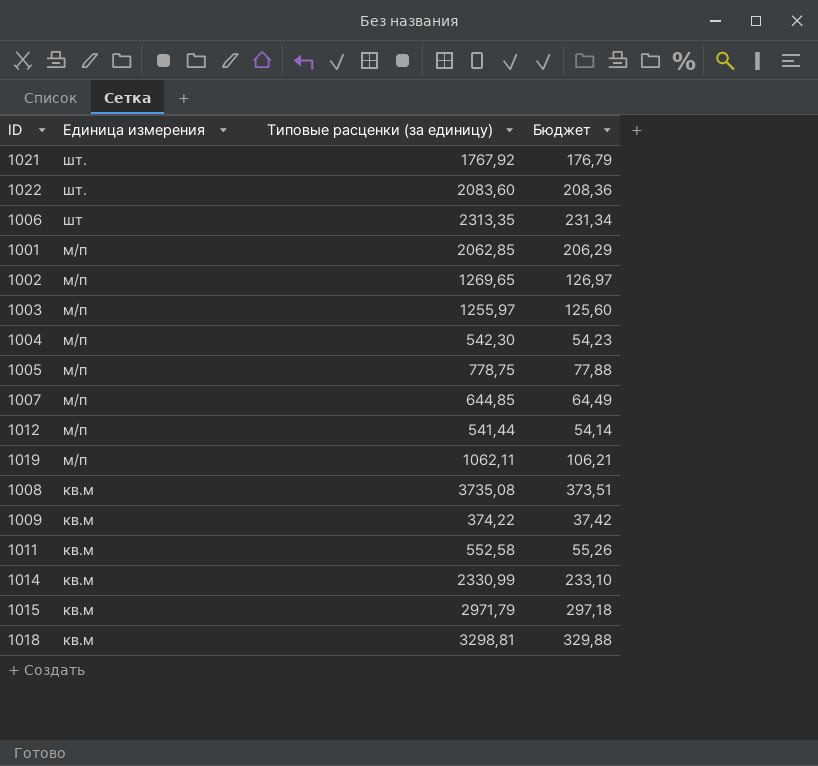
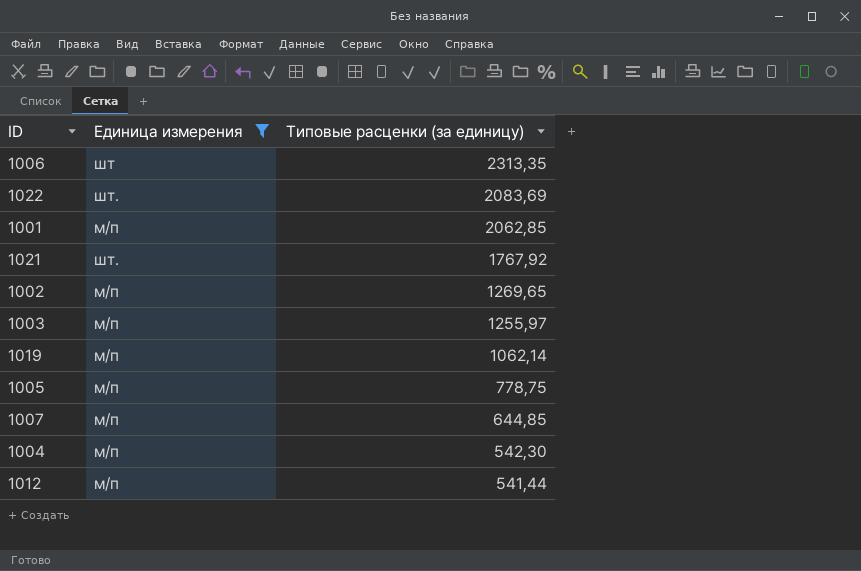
filter: none -> Единица измерения != кв.м
row order: Единица измерения descending -> Типовые расценки (за единицу) descending
column Бюджет | formula: [Типовые расценки (за единицу)] * 0,1 -> none
1022 | Типовые расценки (за единицу): 2083,60 -> 2083,69
1019 | Типовые расценки (за единицу): 1062,11 -> 1062,14

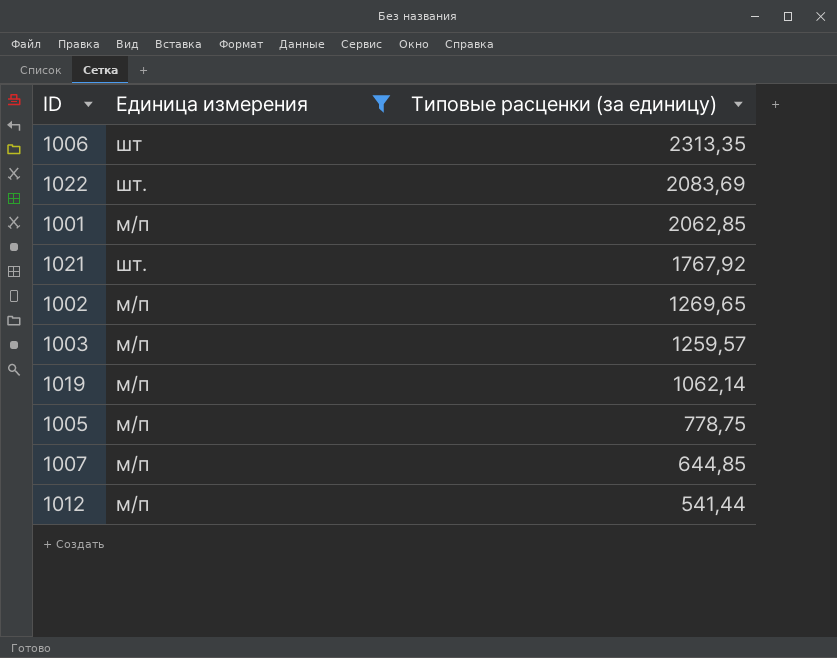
row 1004: м/п | 542,30 -> none
1003 | Типовые расценки (за единицу): 1255,97 -> 1259,57

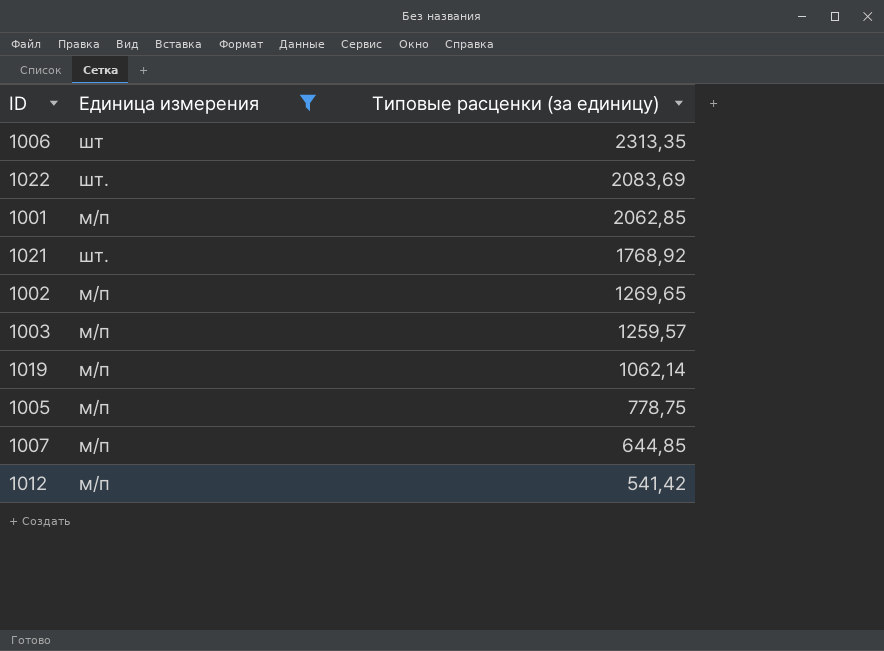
1021 | Типовые расценки (за единицу): 1767,92 -> 1768,92
1012 | Типовые расценки (за единицу): 541,44 -> 541,42

